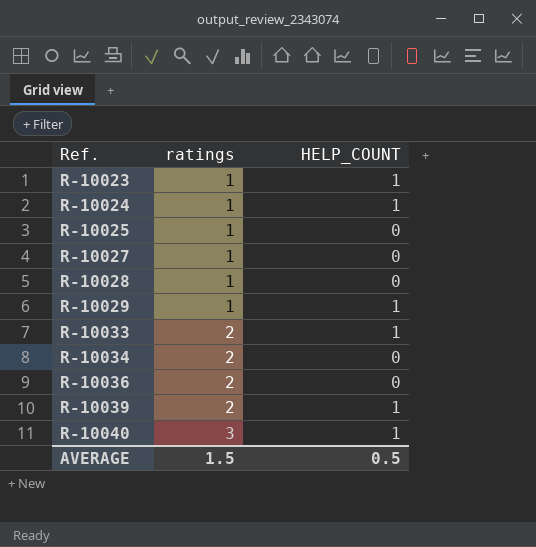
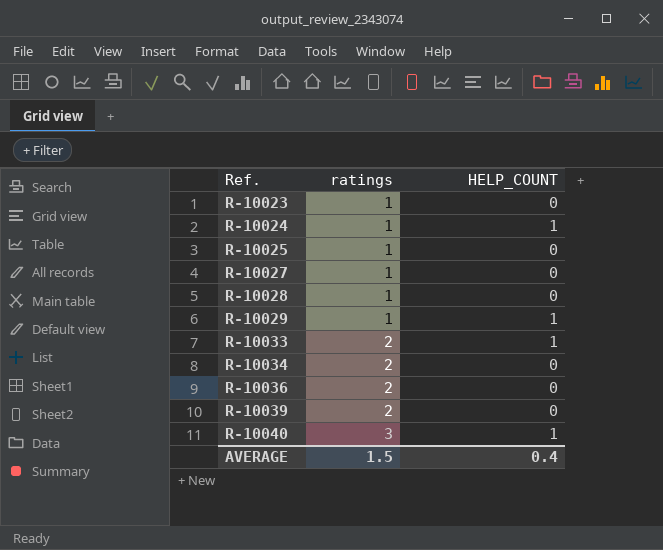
R-10023 | HELP_COUNT: 1 -> 0
R-10039 | HELP_COUNT: 1 -> 0
AVERAGE | HELP_COUNT: 0.5 -> 0.4

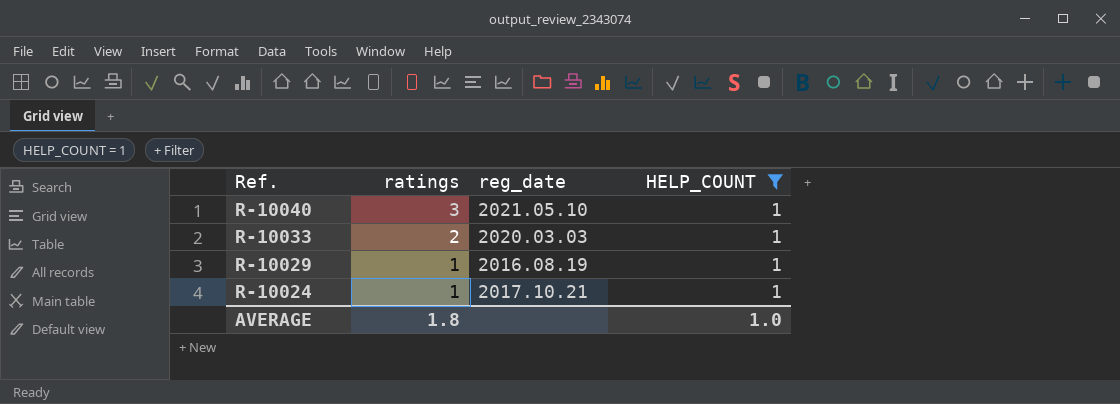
filter: none -> HELP_COUNT = 1
row order: Ref. ascending -> Ref. descending
column reg_date | position: none -> 3
AVERAGE | ratings: 1.5 -> 1.8
AVERAGE | HELP_COUNT: 0.4 -> 1.0

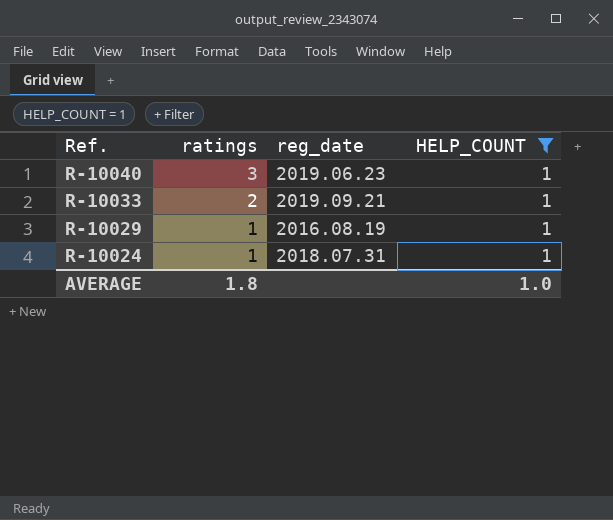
R-10040 | reg_date: 2021.05.10 -> 2019.06.23
R-10033 | reg_date: 2020.03.03 -> 2019.09.21
R-10024 | reg_date: 2017.10.21 -> 2018.07.31

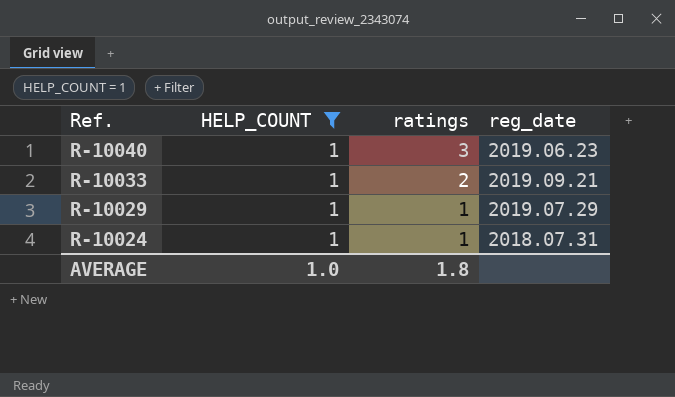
column HELP_COUNT | position: 4 -> 2
R-10029 | reg_date: 2016.08.19 -> 2019.07.29

